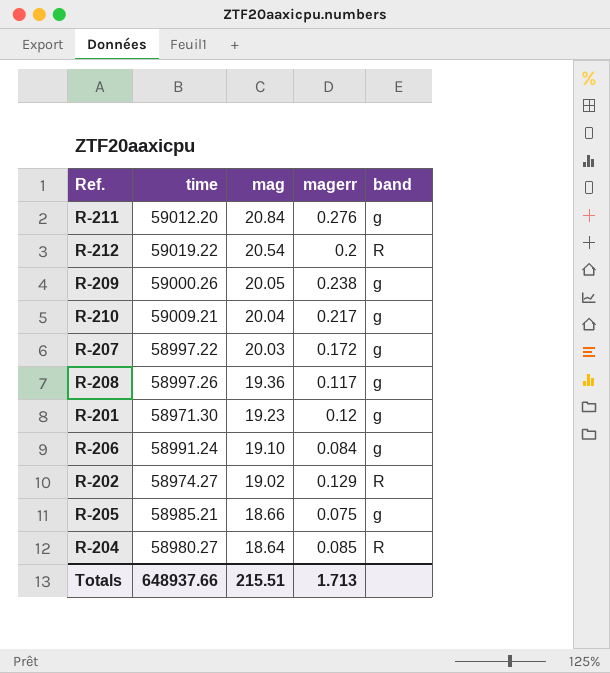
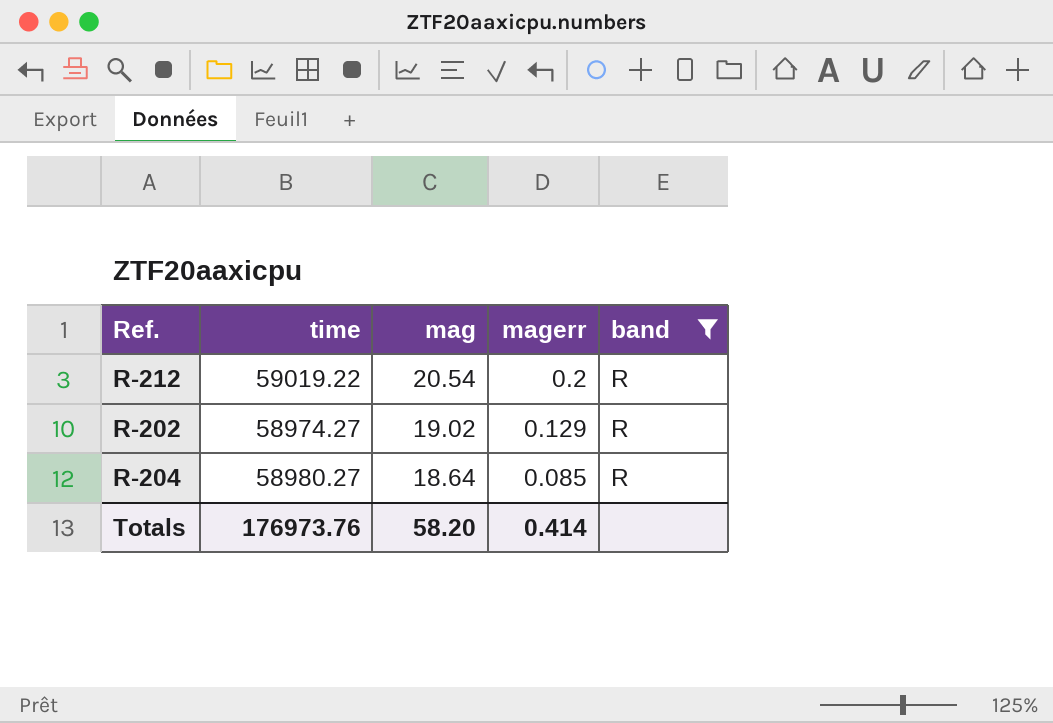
filter: none -> band = R
Totals | time: 648937.66 -> 176973.76
Totals | mag: 215.51 -> 58.20
Totals | magerr: 1.713 -> 0.414

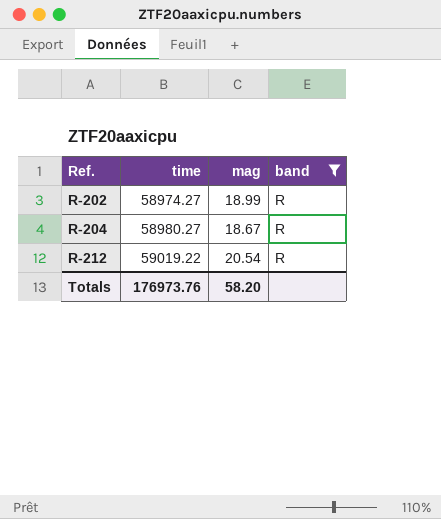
row order: mag descending -> Ref. ascending
column magerr | position: 4 -> none
R-202 | mag: 19.02 -> 18.99
R-204 | mag: 18.64 -> 18.67

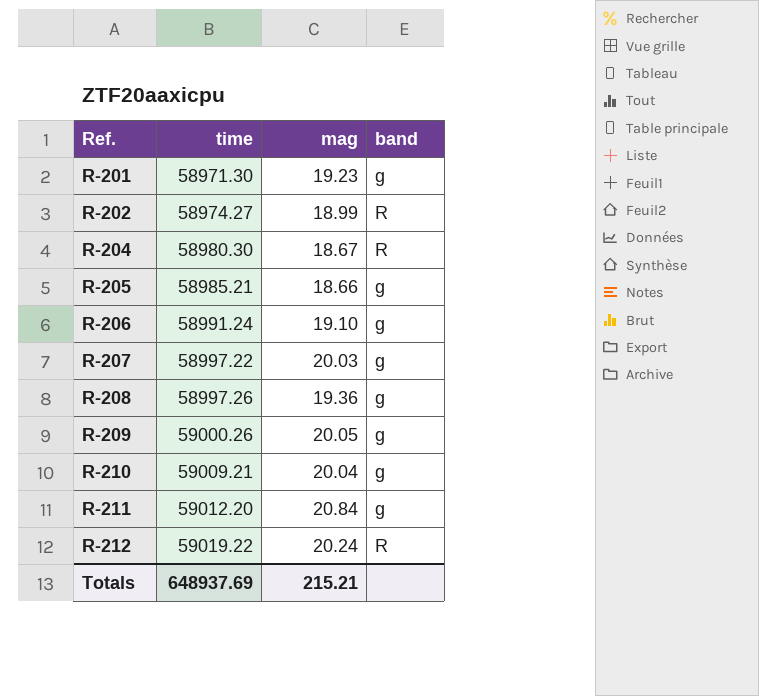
filter: band = R -> none
R-204 | time: 58980.27 -> 58980.30
R-212 | mag: 20.54 -> 20.24
Totals | time: 176973.76 -> 648937.69
Totals | mag: 58.20 -> 215.21

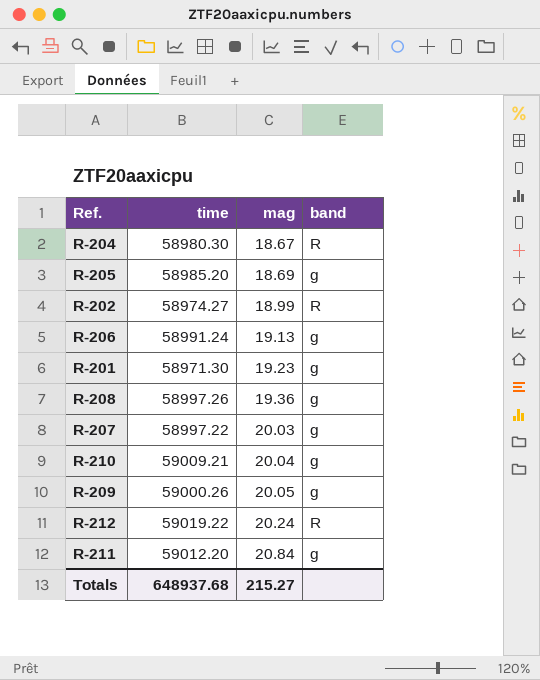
row order: Ref. ascending -> mag ascending
R-205 | time: 58985.21 -> 58985.20
R-205 | mag: 18.66 -> 18.69
R-206 | mag: 19.10 -> 19.13
Totals | time: 648937.69 -> 648937.68
Totals | mag: 215.21 -> 215.27

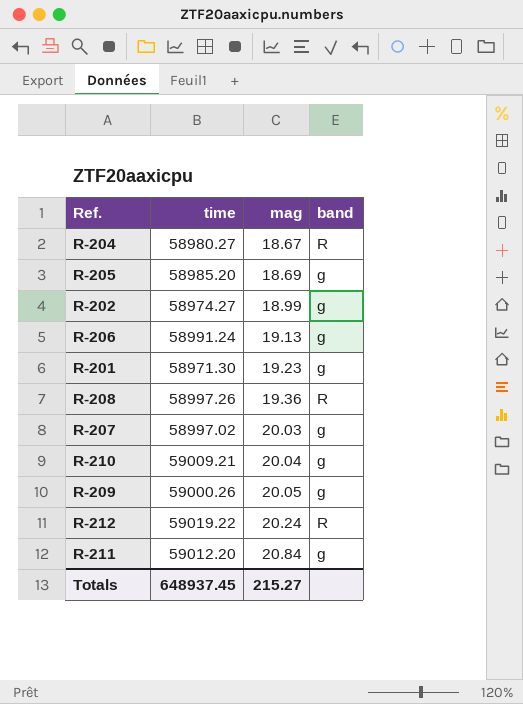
R-204 | time: 58980.30 -> 58980.27
R-202 | band: R -> g
R-208 | band: g -> R
R-207 | time: 58997.22 -> 58997.02
Totals | time: 648937.68 -> 648937.45

